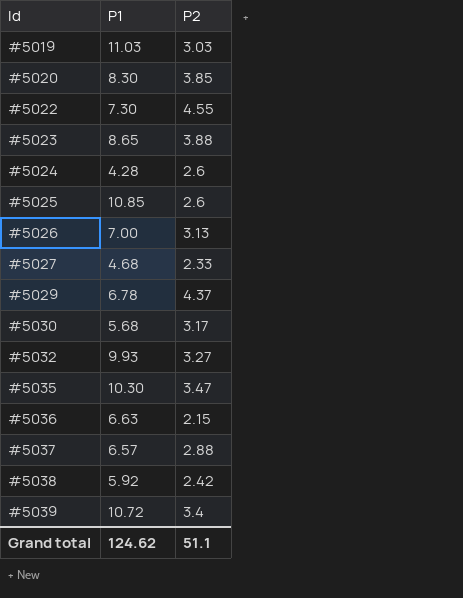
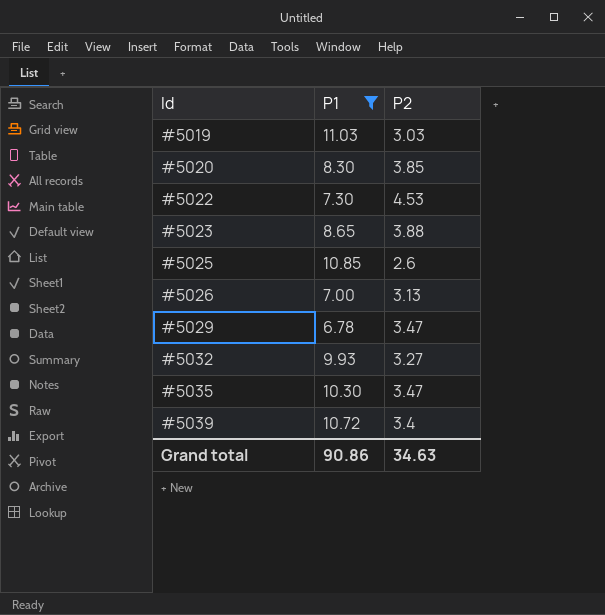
filter: none -> P1 >= 6.78
#5022 | P2: 4.55 -> 4.53
#5029 | P2: 4.37 -> 3.47
Grand total | P1: 124.62 -> 90.86
Grand total | P2: 51.1 -> 34.63

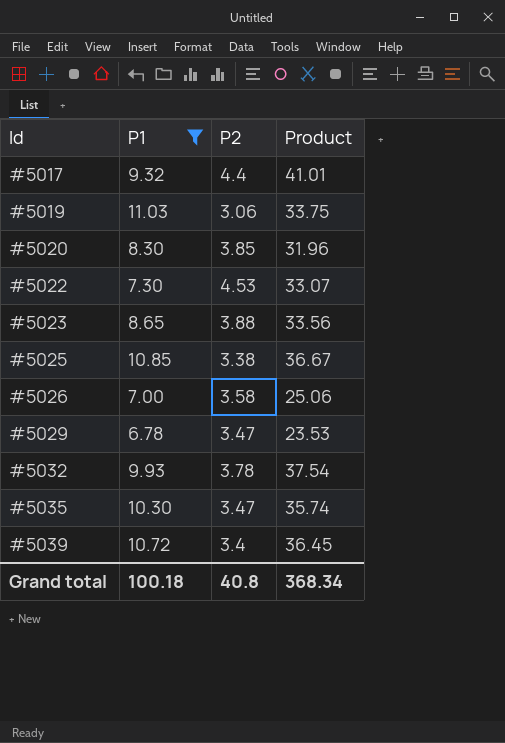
column Product | formula: none -> [P1] * [P2]
row #5017: none -> 9.32 | 4.4 | 41.01
#5019 | P2: 3.03 -> 3.06
#5025 | P2: 2.6 -> 3.38
#5026 | P2: 3.13 -> 3.58
#5032 | P2: 3.27 -> 3.78
Grand total | P1: 90.86 -> 100.18
Grand total | P2: 34.63 -> 40.8

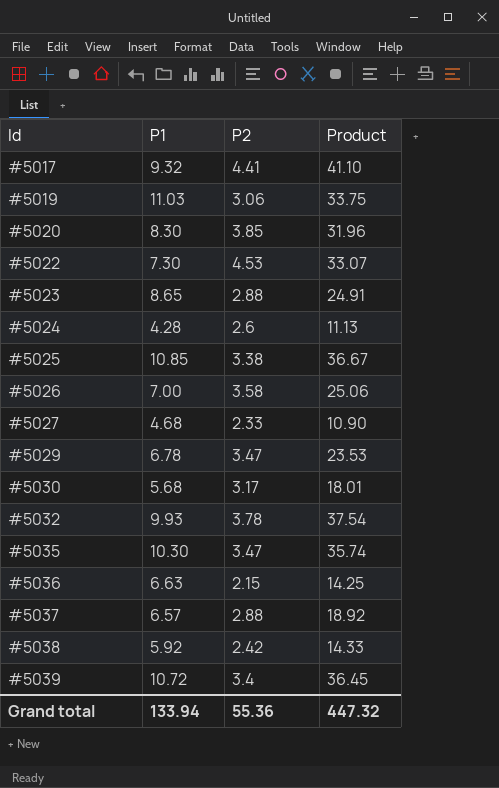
filter: P1 >= 6.78 -> none
#5017 | P2: 4.4 -> 4.41
#5017 | Product: 41.01 -> 41.10
#5023 | P2: 3.88 -> 2.88
#5023 | Product: 33.56 -> 24.91
Grand total | P1: 100.18 -> 133.94
Grand total | P2: 40.8 -> 55.36
Grand total | Product: 368.34 -> 447.32

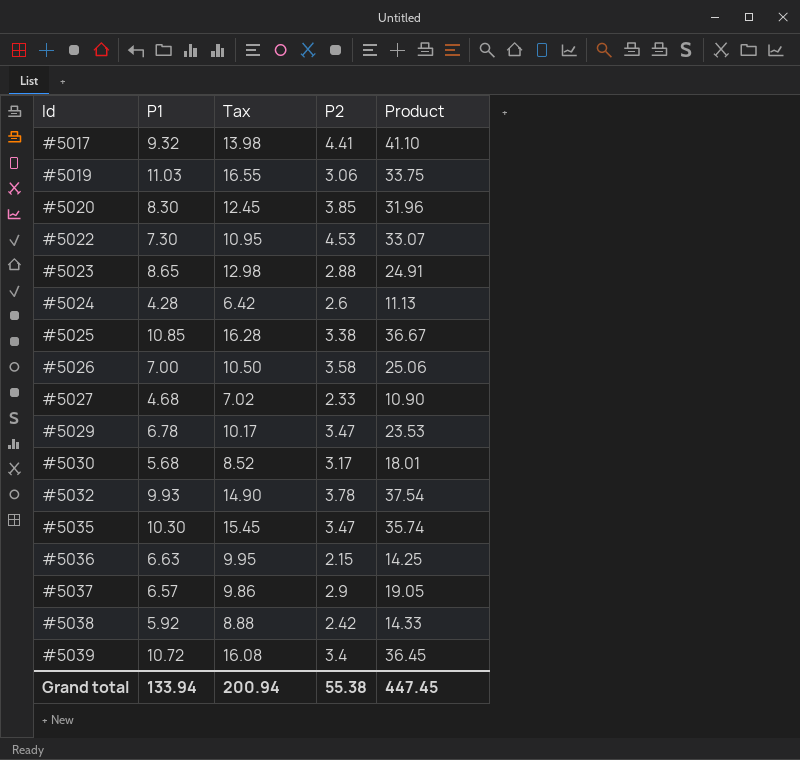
column Tax | formula: none -> [P1] * 1.5
#5037 | P2: 2.88 -> 2.9
#5037 | Product: 18.92 -> 19.05
Grand total | P2: 55.36 -> 55.38
Grand total | Product: 447.32 -> 447.45

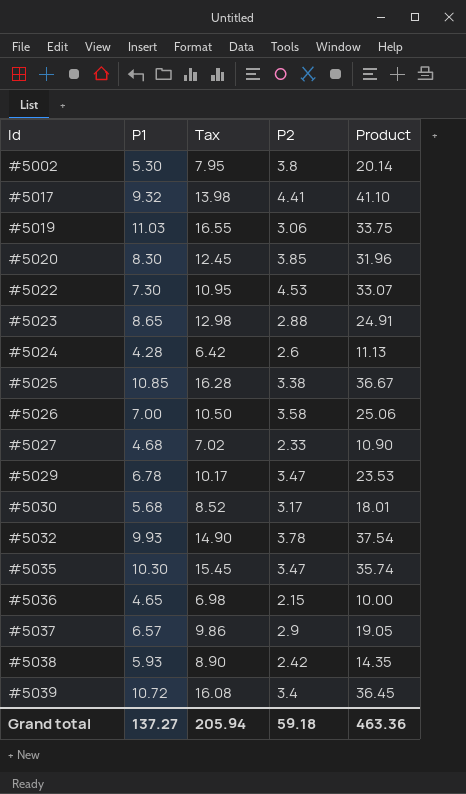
row #5002: none -> 5.30 | 7.95 | 3.8 | 20.14
#5036 | P1: 6.63 -> 4.65
#5036 | Tax: 9.95 -> 6.98
#5036 | Product: 14.25 -> 10.00
#5038 | P1: 5.92 -> 5.93
#5038 | Tax: 8.88 -> 8.90
#5038 | Product: 14.33 -> 14.35
Grand total | P1: 133.94 -> 137.27
Grand total | Tax: 200.94 -> 205.94
Grand total | P2: 55.38 -> 59.18
Grand total | Product: 447.45 -> 463.36

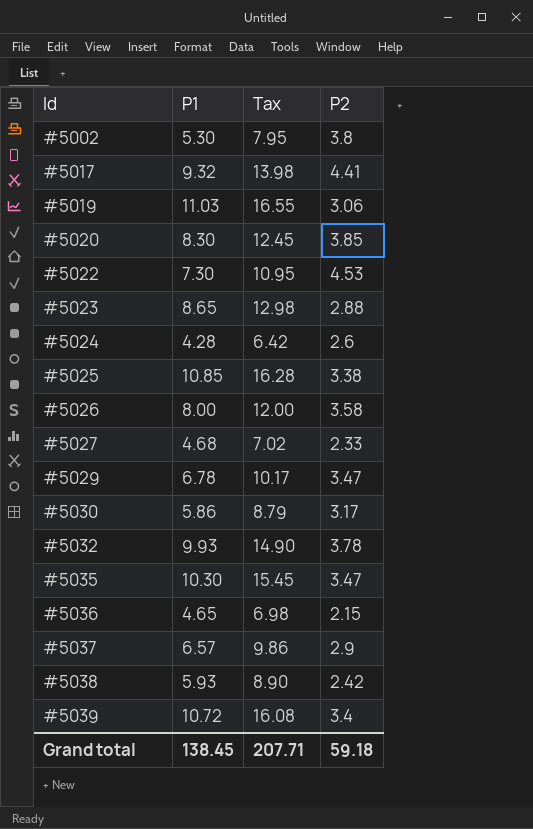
column Product | formula: [P1] * [P2] -> none
#5026 | P1: 7.00 -> 8.00
#5026 | Tax: 10.50 -> 12.00
#5030 | P1: 5.68 -> 5.86
#5030 | Tax: 8.52 -> 8.79
Grand total | P1: 137.27 -> 138.45
Grand total | Tax: 205.94 -> 207.71

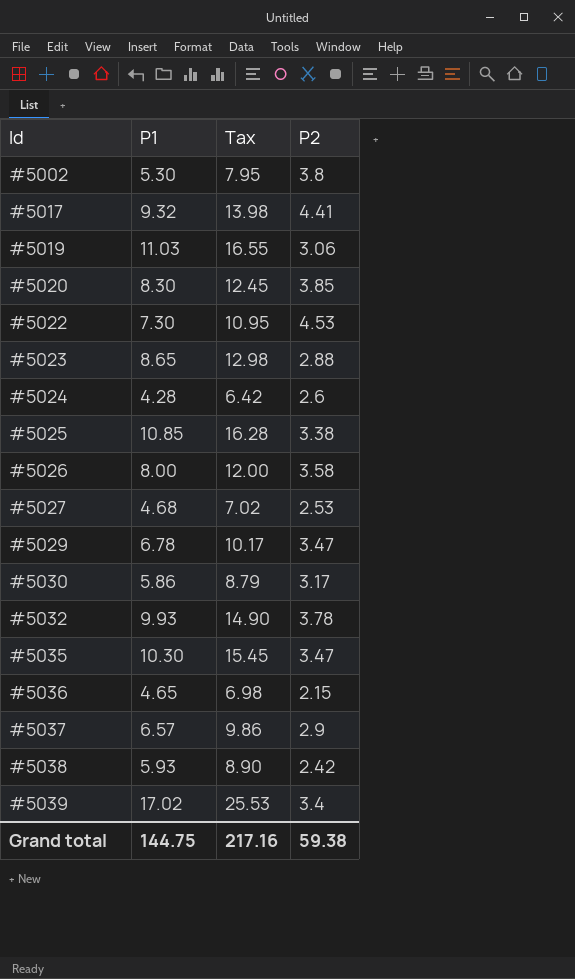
#5027 | P2: 2.33 -> 2.53
#5039 | P1: 10.72 -> 17.02
#5039 | Tax: 16.08 -> 25.53
Grand total | P1: 138.45 -> 144.75
Grand total | Tax: 207.71 -> 217.16
Grand total | P2: 59.18 -> 59.38

